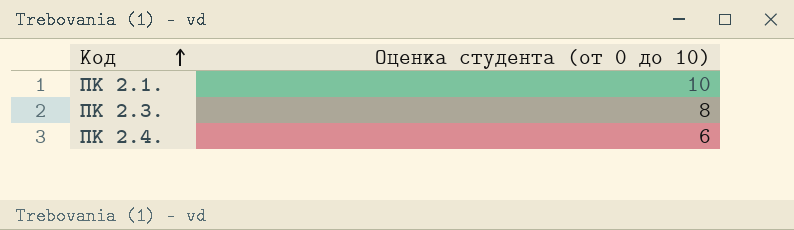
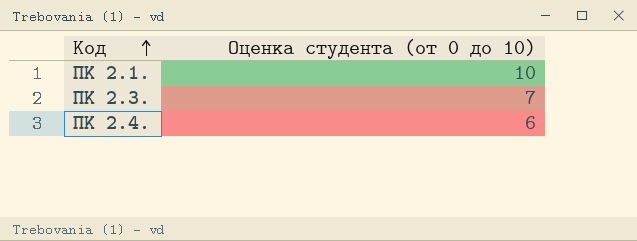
ПК 2.3. | Оценка студента (от 0 до 10): 8 -> 7

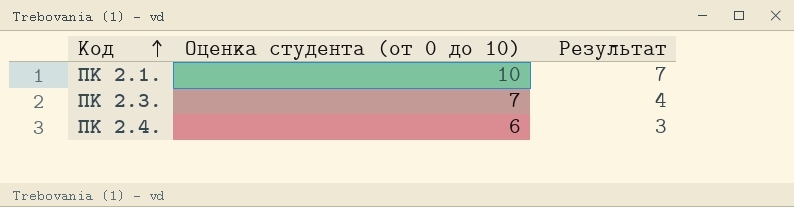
column Результат | formula: none -> [Оценка студента (от 0 до 10)] - 3

